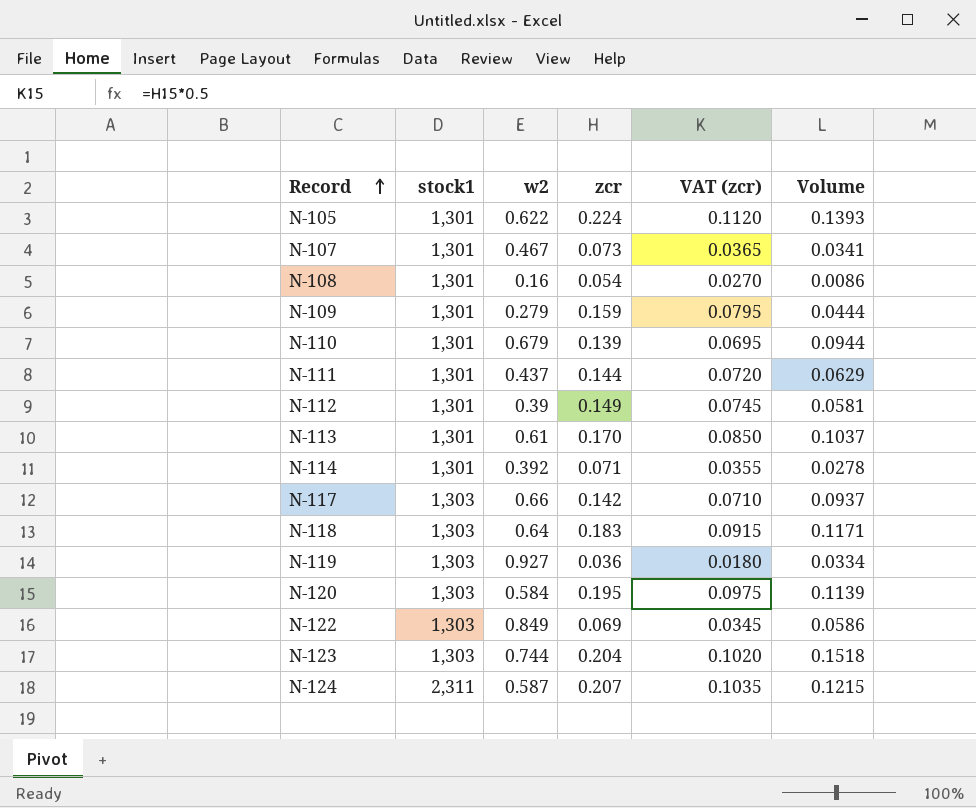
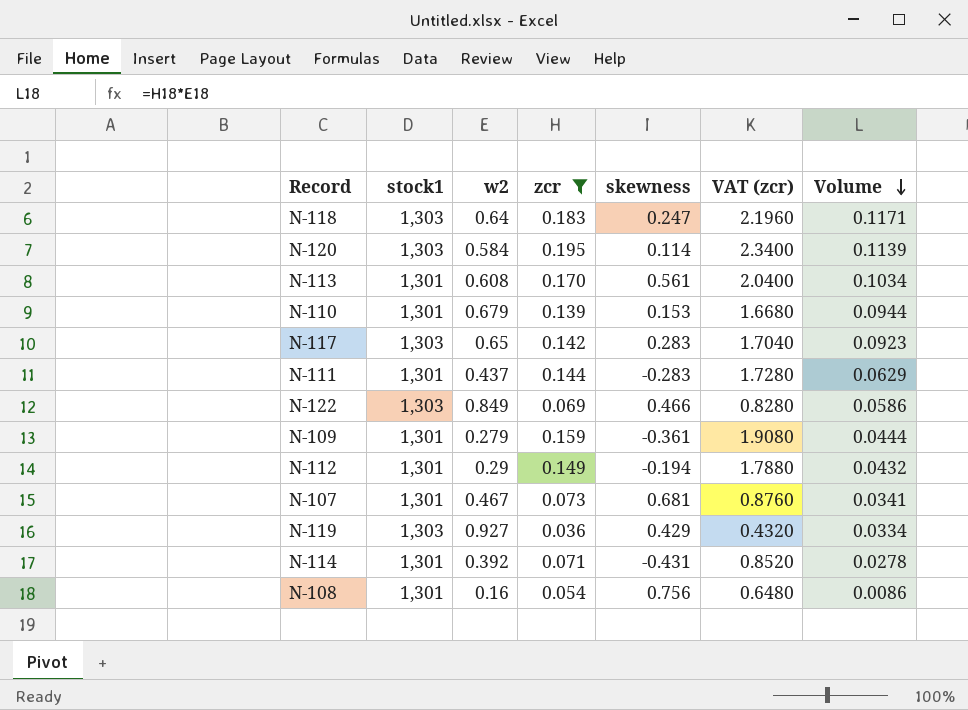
filter: none -> zcr <= 0.195
row order: Record ascending -> Volume descending
column skewness | position: none -> 5
column VAT (zcr) | formula: [zcr] * 0.5 -> [zcr] * 12
N-113 | w2: 0.61 -> 0.608
N-113 | Volume: 0.1037 -> 0.1034
N-117 | w2: 0.66 -> 0.65
N-117 | Volume: 0.0937 -> 0.0923
N-112 | w2: 0.39 -> 0.29
N-112 | Volume: 0.0581 -> 0.0432

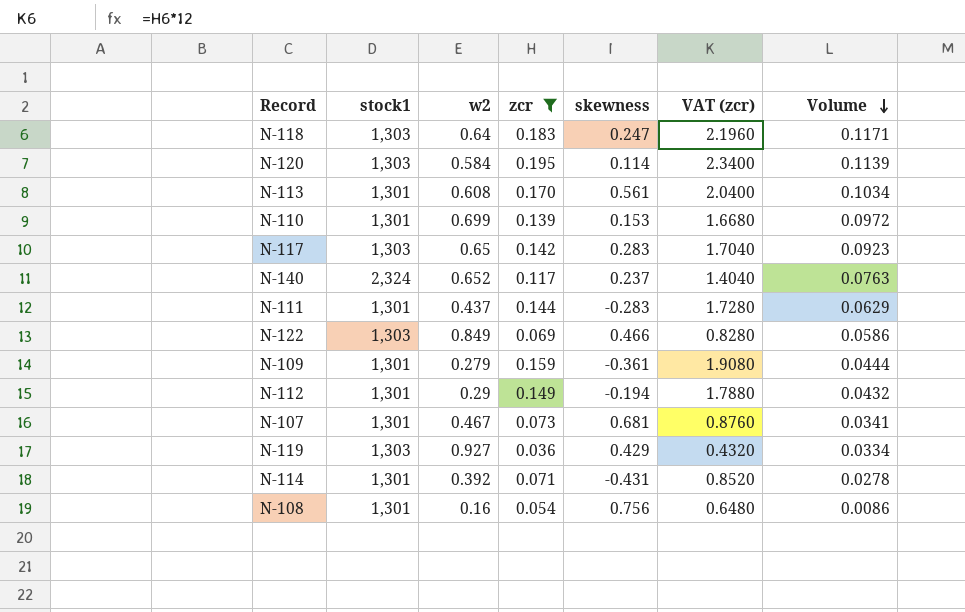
N-110 | w2: 0.679 -> 0.699
N-110 | Volume: 0.0944 -> 0.0972
row N-140: none -> 2,324 | 0.652 | 0.117 | 0.237 | 1.4040 | 0.0763

